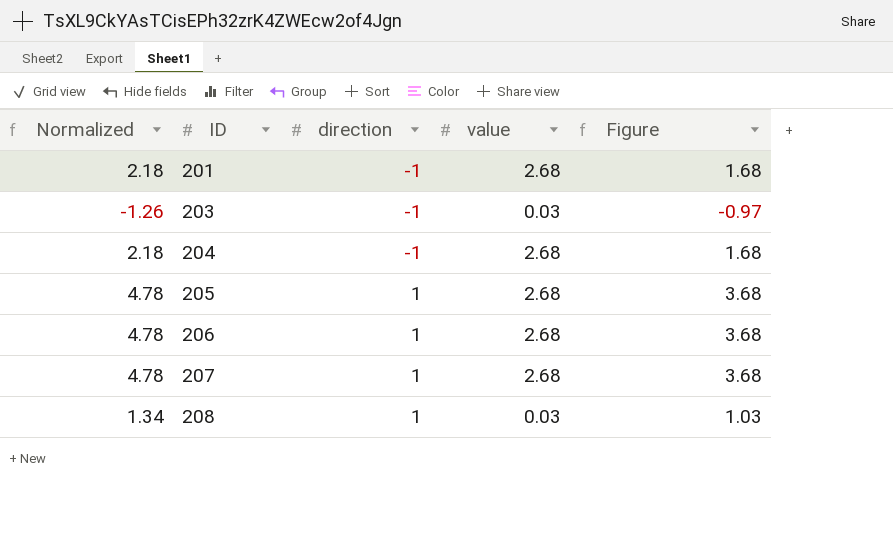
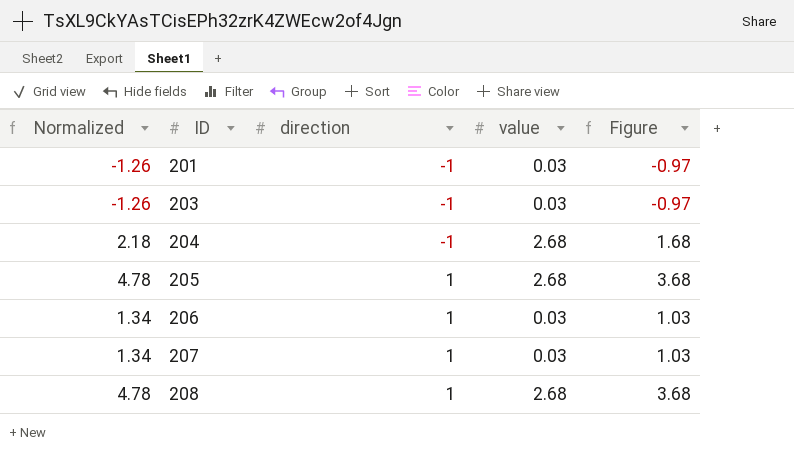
201 | Normalized: 2.18 -> -1.26
201 | value: 2.68 -> 0.03
201 | Figure: 1.68 -> -0.97
206 | Normalized: 4.78 -> 1.34
206 | value: 2.68 -> 0.03
206 | Figure: 3.68 -> 1.03
207 | Normalized: 4.78 -> 1.34
207 | value: 2.68 -> 0.03
207 | Figure: 3.68 -> 1.03
208 | Normalized: 1.34 -> 4.78
208 | value: 0.03 -> 2.68
208 | Figure: 1.03 -> 3.68

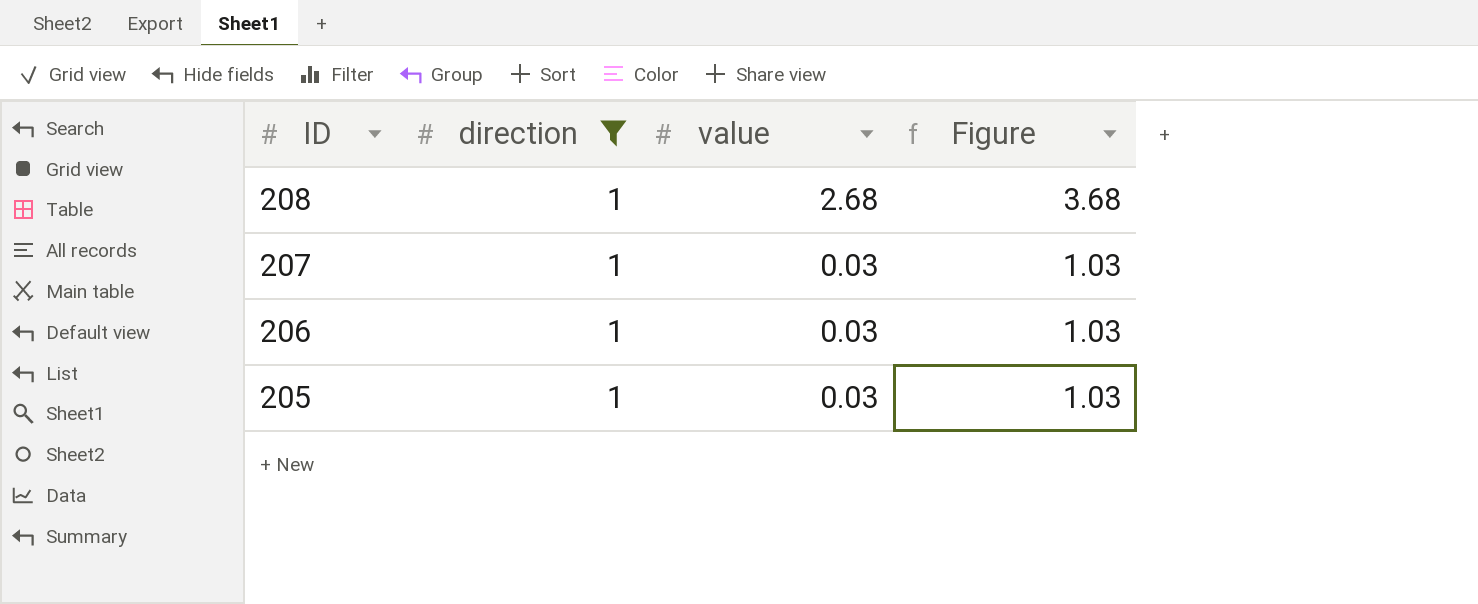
filter: none -> direction = 1
row order: ID ascending -> ID descending
column Normalized | formula: [Figure] * 1.3 -> none
205 | value: 2.68 -> 0.03
205 | Figure: 3.68 -> 1.03

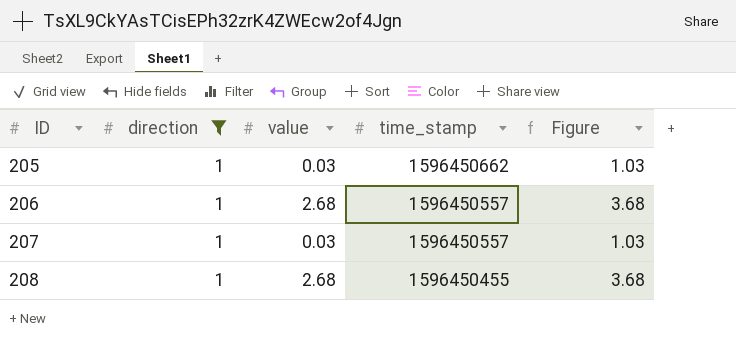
row order: ID descending -> ID ascending
column time_stamp | position: none -> 4
206 | value: 0.03 -> 2.68
206 | Figure: 1.03 -> 3.68

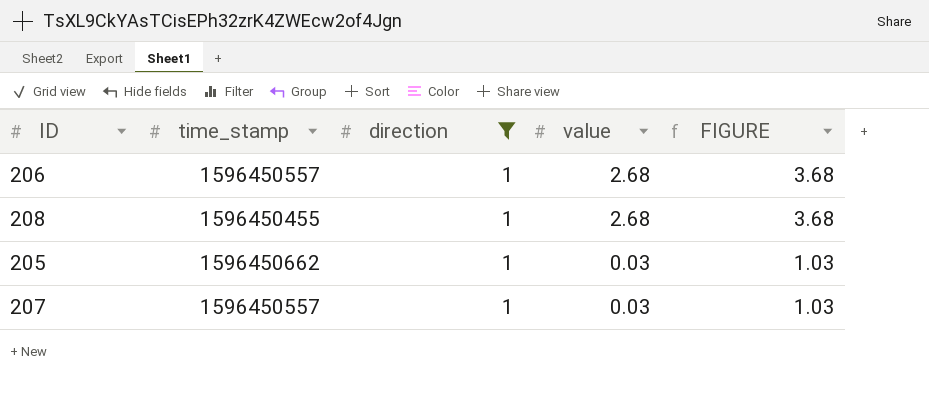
row order: ID ascending -> value descending
column time_stamp | position: 4 -> 2
column name: Figure -> FIGURE

